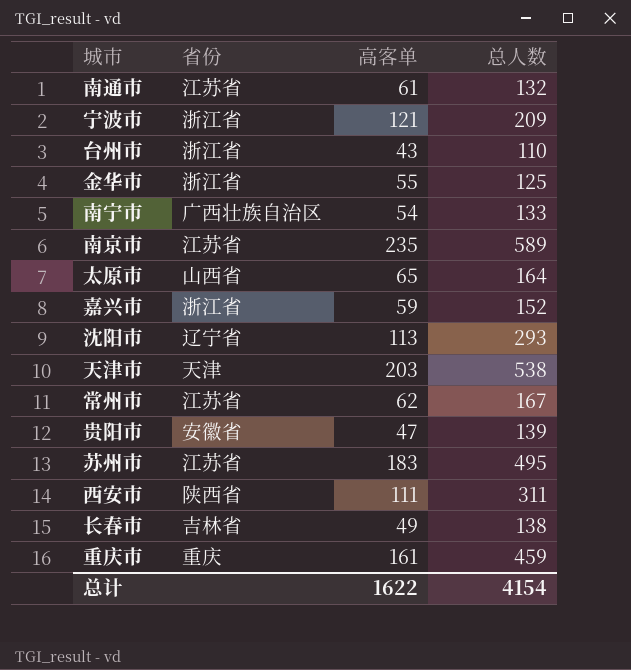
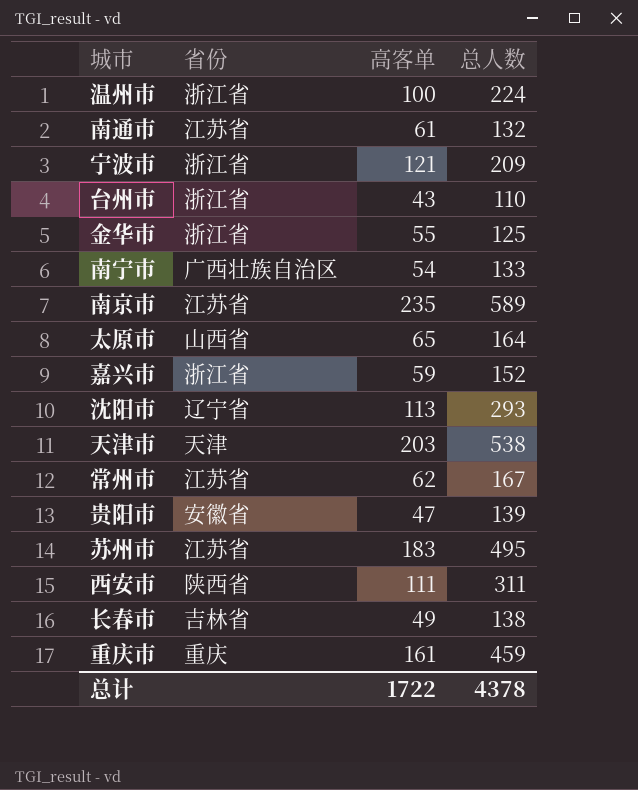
row 温州市: none -> 浙江省 | 100 | 224
总计 | 高客单: 1622 -> 1722
总计 | 总人数: 4154 -> 4378

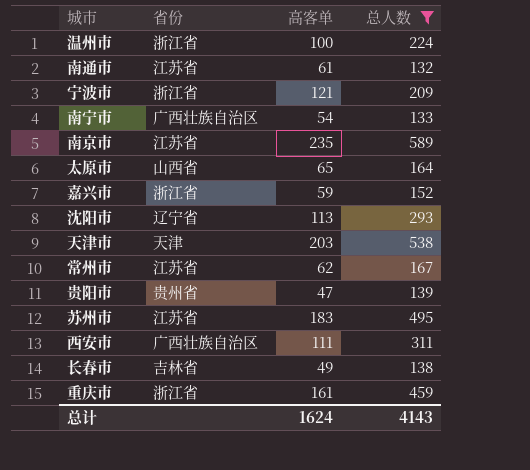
filter: none -> 总人数 >= 132
贵阳市 | 省份: 安徽省 -> 贵州省
西安市 | 省份: 陕西省 -> 广西壮族自治区
重庆市 | 省份: 重庆 -> 浙江省
总计 | 高客单: 1722 -> 1624
总计 | 总人数: 4378 -> 4143

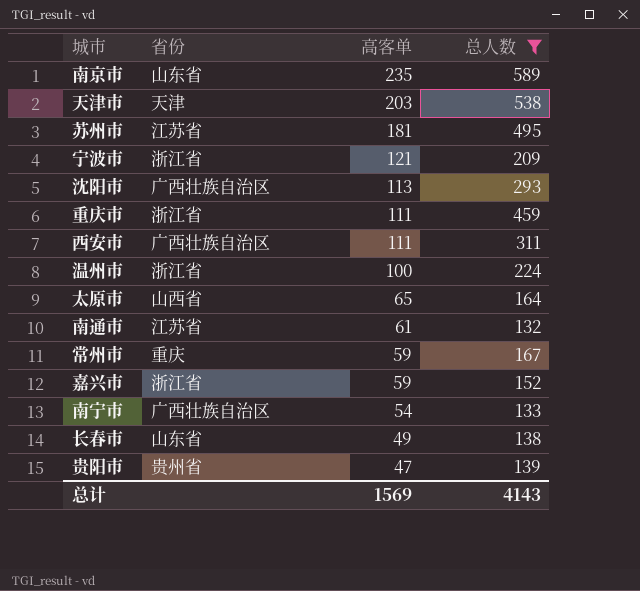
row order: none -> 高客单 descending
南京市 | 省份: 江苏省 -> 山东省
苏州市 | 高客单: 183 -> 181
沈阳市 | 省份: 辽宁省 -> 广西壮族自治区
重庆市 | 高客单: 161 -> 111
常州市 | 省份: 江苏省 -> 重庆
常州市 | 高客单: 62 -> 59
长春市 | 省份: 吉林省 -> 山东省
总计 | 高客单: 1624 -> 1569

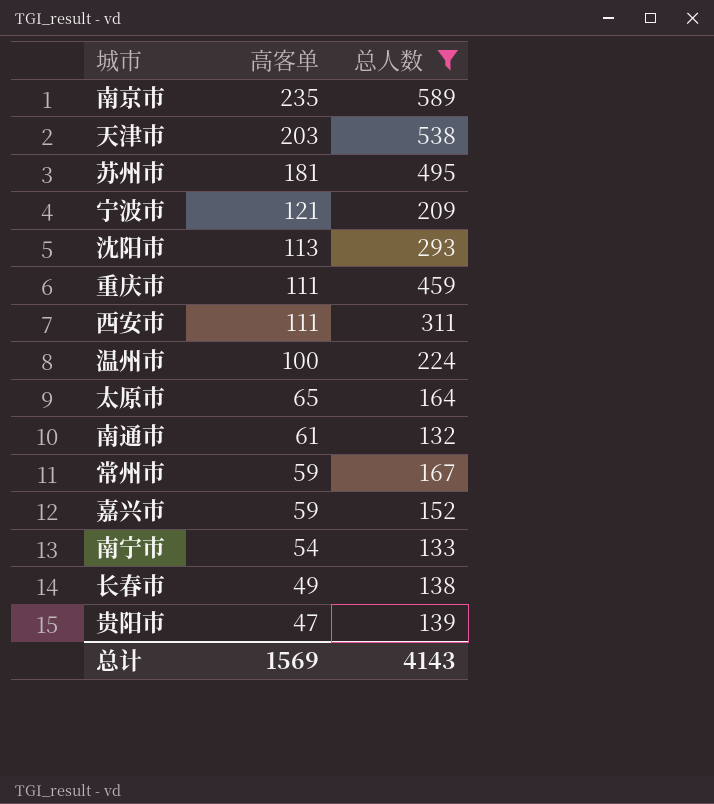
column 省份 | position: 2 -> none

